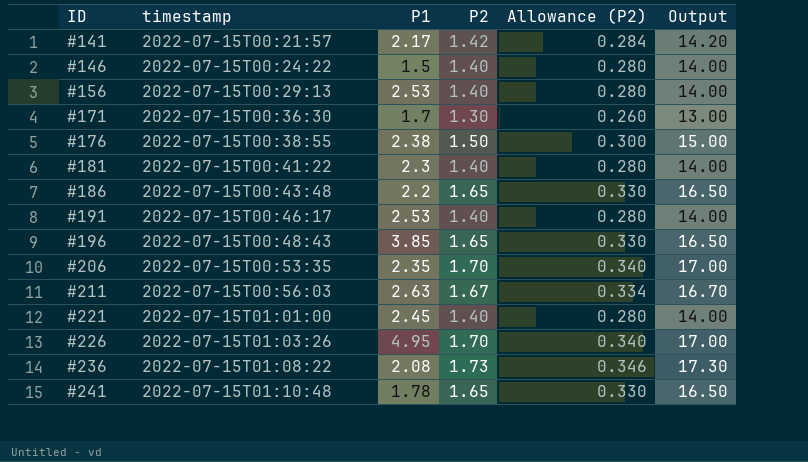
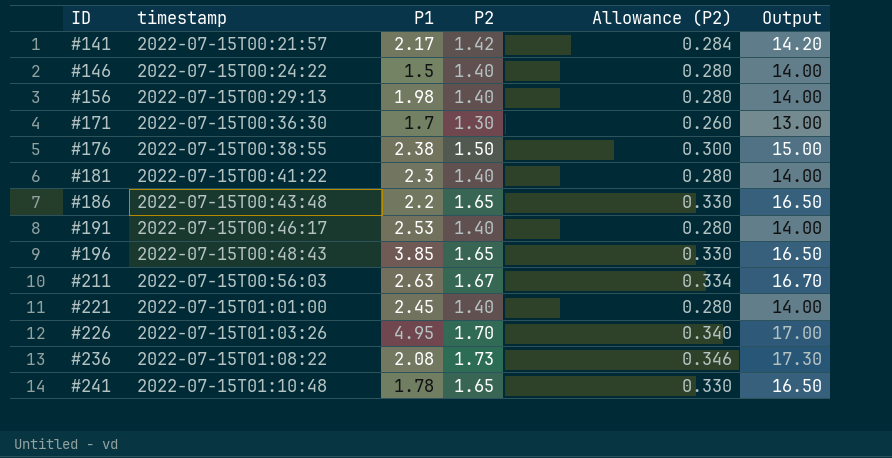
row #206: 2022-07-15T00:53:35 | 2.35 | 1.70 | 0.340 | 17.00 -> none
#156 | P1: 2.53 -> 1.98

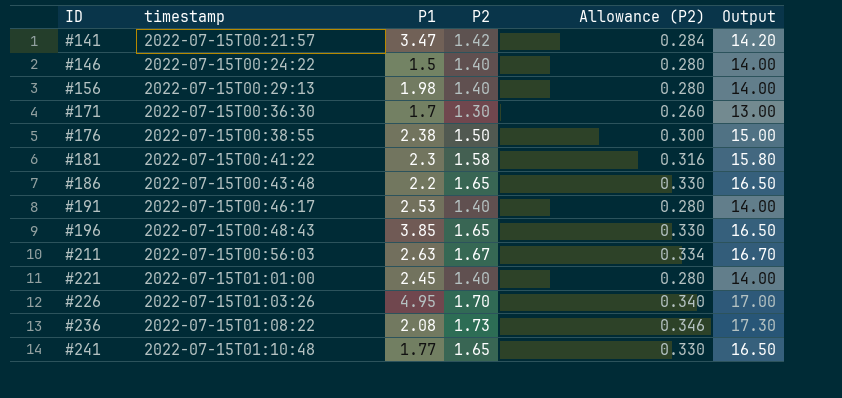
#141 | P1: 2.17 -> 3.47
#181 | P2: 1.40 -> 1.58
#181 | Allowance (P2): 0.280 -> 0.316
#181 | Output: 14.00 -> 15.80
#241 | P1: 1.78 -> 1.77

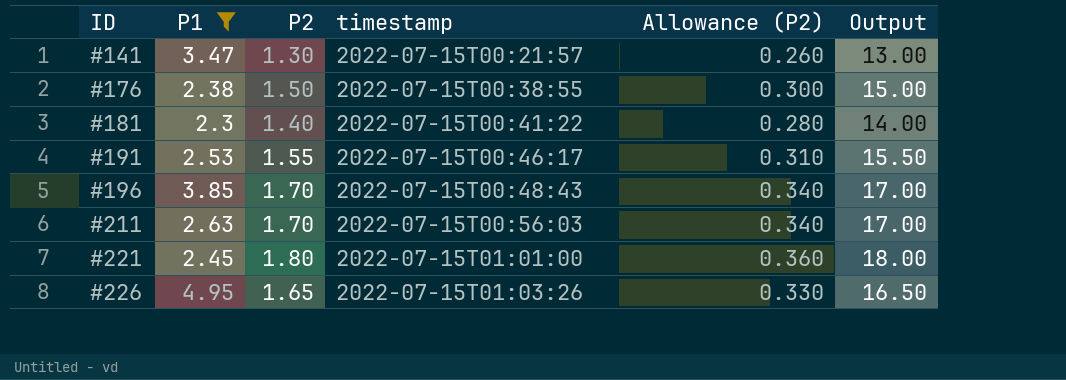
filter: none -> P1 >= 2.3
column timestamp | position: 2 -> 4
#141 | P2: 1.42 -> 1.30
#141 | Allowance (P2): 0.284 -> 0.260
#141 | Output: 14.20 -> 13.00
#181 | P2: 1.58 -> 1.40
#181 | Allowance (P2): 0.316 -> 0.280
#181 | Output: 15.80 -> 14.00
#191 | P2: 1.40 -> 1.55
#191 | Allowance (P2): 0.280 -> 0.310
#191 | Output: 14.00 -> 15.50
#196 | P2: 1.65 -> 1.70
#196 | Allowance (P2): 0.330 -> 0.340
#196 | Output: 16.50 -> 17.00
#211 | P2: 1.67 -> 1.70
#211 | Allowance (P2): 0.334 -> 0.340
#211 | Output: 16.70 -> 17.00
#221 | P2: 1.40 -> 1.80
#221 | Allowance (P2): 0.280 -> 0.360
#221 | Output: 14.00 -> 18.00
#226 | P2: 1.70 -> 1.65
#226 | Allowance (P2): 0.340 -> 0.330
#226 | Output: 17.00 -> 16.50

